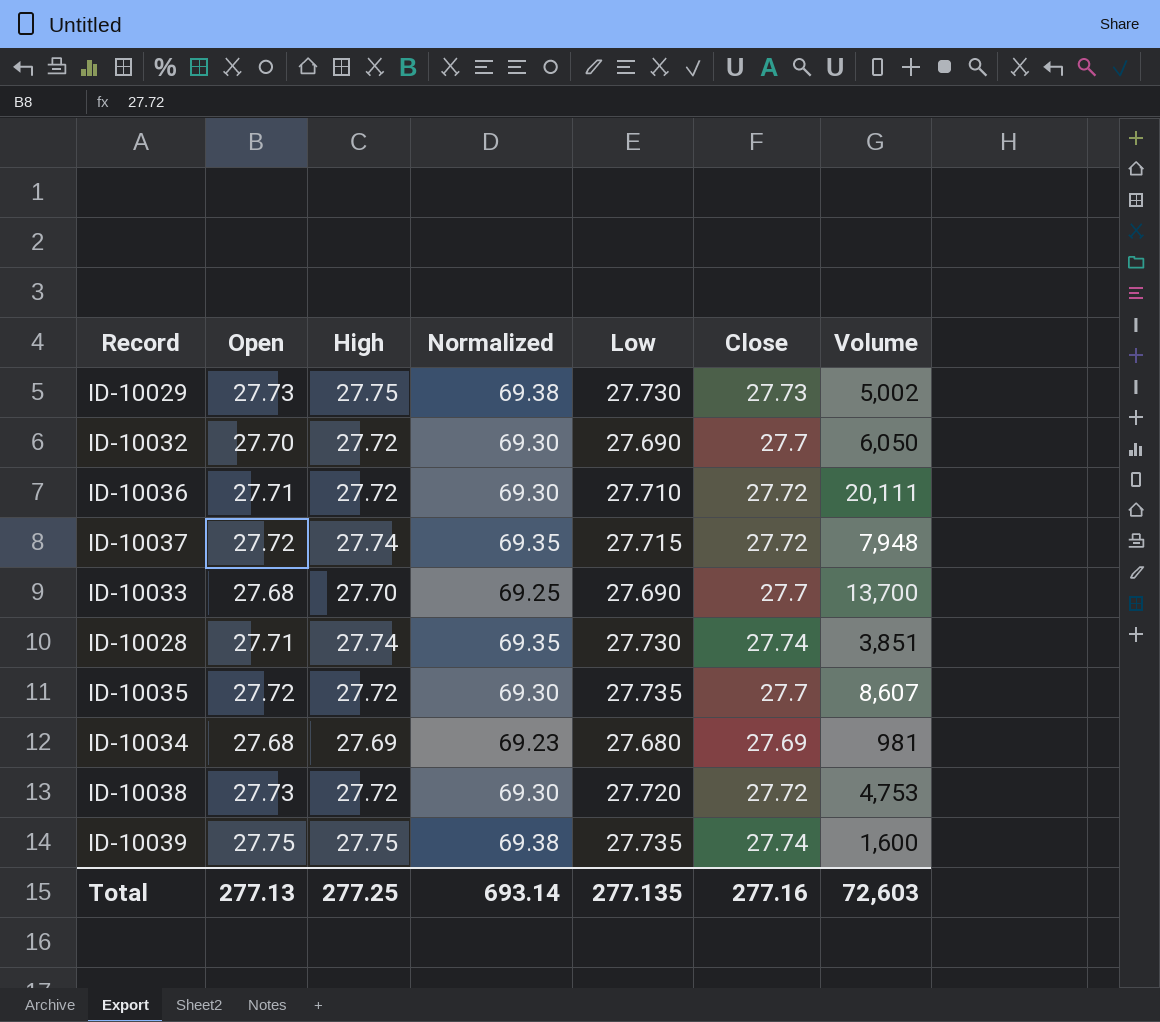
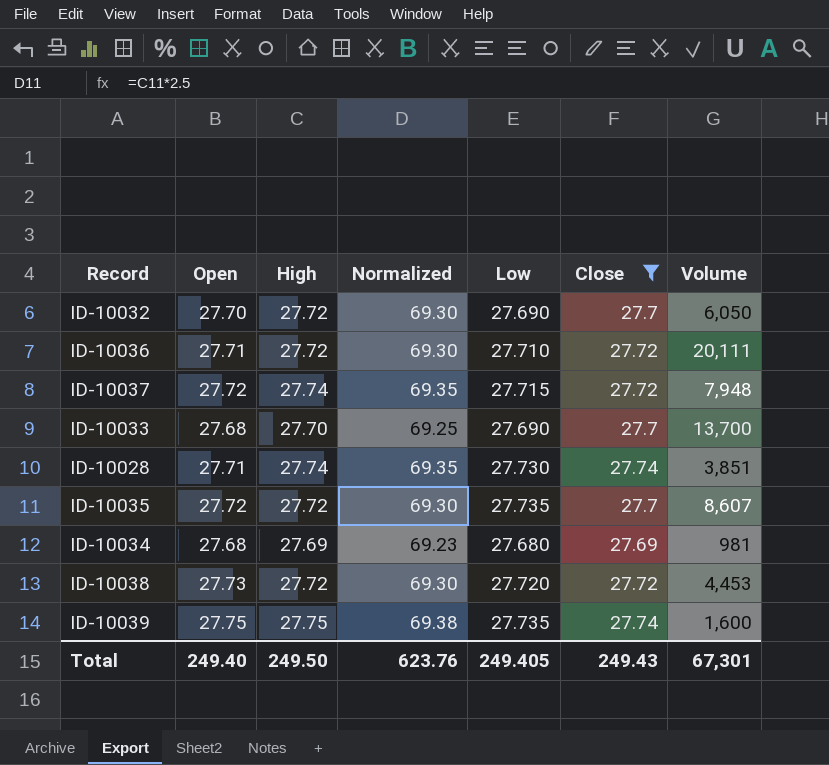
filter: none -> Close != 27.73
ID-10038 | Volume: 4,753 -> 4,453
Total | Open: 277.13 -> 249.40
Total | High: 277.25 -> 249.50
Total | Normalized: 693.14 -> 623.76
Total | Low: 277.135 -> 249.405
Total | Close: 277.16 -> 249.43
Total | Volume: 72,603 -> 67,301

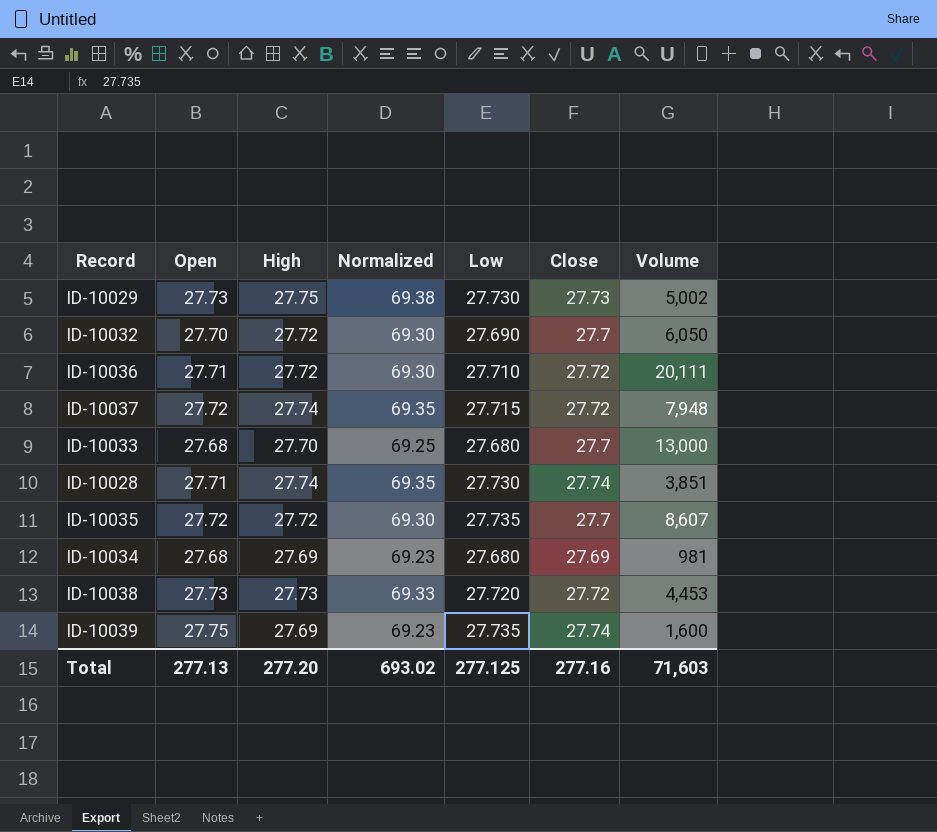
filter: Close != 27.73 -> none
ID-10033 | Low: 27.690 -> 27.680
ID-10033 | Volume: 13,700 -> 13,000
ID-10038 | High: 27.72 -> 27.73
ID-10038 | Normalized: 69.30 -> 69.33
ID-10039 | High: 27.75 -> 27.69
ID-10039 | Normalized: 69.38 -> 69.23
Total | Open: 249.40 -> 277.13
Total | High: 249.50 -> 277.20
Total | Normalized: 623.76 -> 693.02
Total | Low: 249.405 -> 277.125
Total | Close: 249.43 -> 277.16
Total | Volume: 67,301 -> 71,603

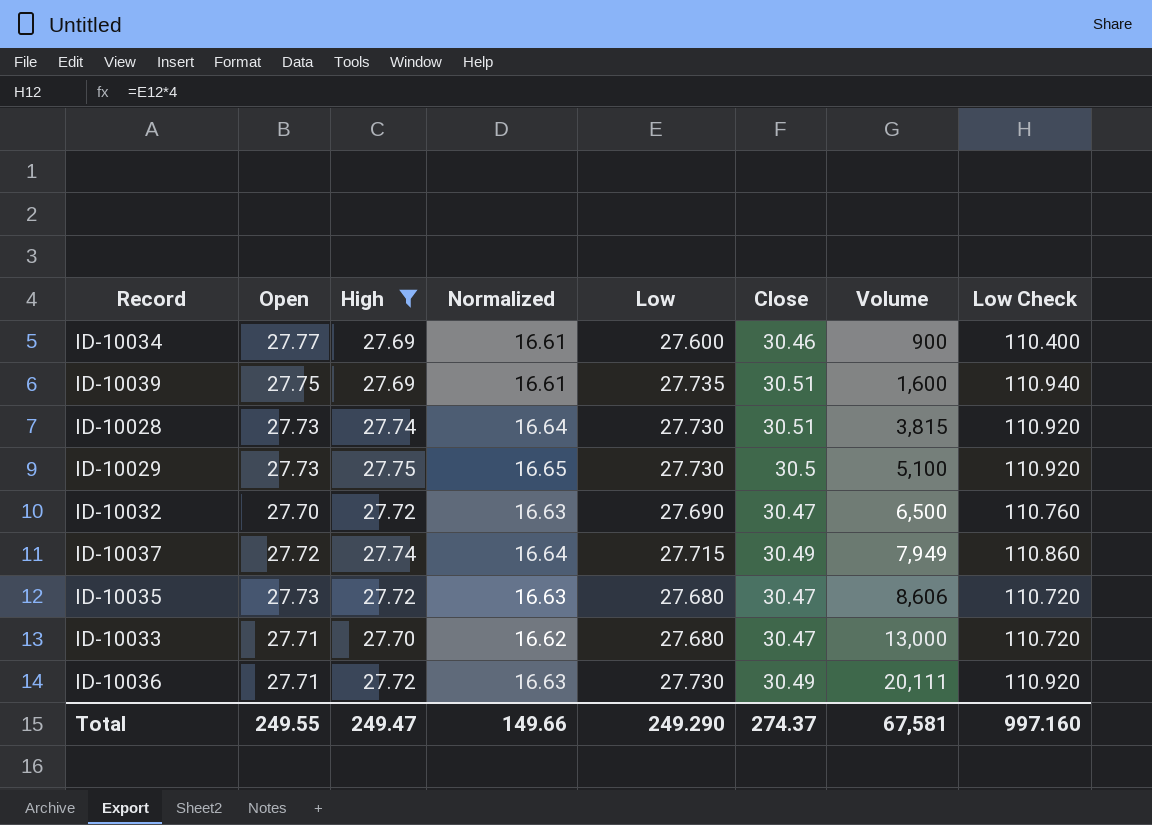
filter: none -> High != 27.73
row order: none -> Volume ascending
column Normalized | formula: [High] * 2.5 -> [High] * 0.6
column Low Check | formula: none -> [Low] * 4
ID-10034 | Open: 27.68 -> 27.77
ID-10034 | Low: 27.680 -> 27.600
ID-10034 | Close: 27.69 -> 30.46
ID-10034 | Volume: 981 -> 900
ID-10039 | Close: 27.74 -> 30.51
ID-10028 | Open: 27.71 -> 27.73
ID-10028 | Close: 27.74 -> 30.51
ID-10028 | Volume: 3,851 -> 3,815
ID-10029 | Close: 27.73 -> 30.5
ID-10029 | Volume: 5,002 -> 5,100
ID-10032 | Close: 27.7 -> 30.47
ID-10032 | Volume: 6,050 -> 6,500
ID-10037 | Close: 27.72 -> 30.49
ID-10037 | Volume: 7,948 -> 7,949
ID-10035 | Open: 27.72 -> 27.73
ID-10035 | Low: 27.735 -> 27.680
ID-10035 | Close: 27.7 -> 30.47
ID-10035 | Volume: 8,607 -> 8,606
ID-10033 | Open: 27.68 -> 27.71
ID-10033 | Close: 27.7 -> 30.47
ID-10036 | Low: 27.710 -> 27.730
ID-10036 | Close: 27.72 -> 30.49
Total | Open: 277.13 -> 249.55
Total | High: 277.20 -> 249.47
Total | Normalized: 693.02 -> 149.66
Total | Low: 277.125 -> 249.290
Total | Close: 277.16 -> 274.37
Total | Volume: 71,603 -> 67,581

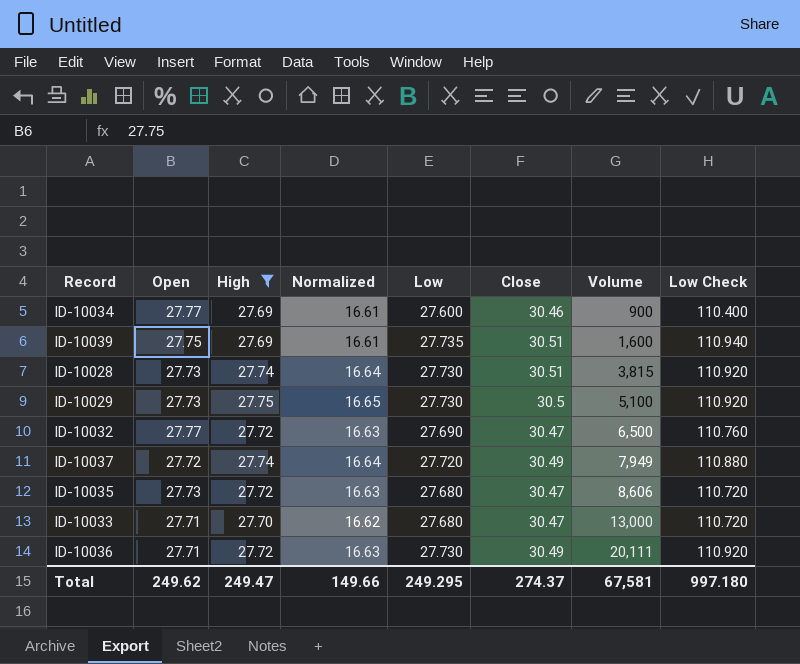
ID-10032 | Open: 27.70 -> 27.77
ID-10037 | Low: 27.715 -> 27.720
ID-10037 | Low Check: 110.860 -> 110.880
Total | Open: 249.55 -> 249.62
Total | Low: 249.290 -> 249.295
Total | Low Check: 997.160 -> 997.180

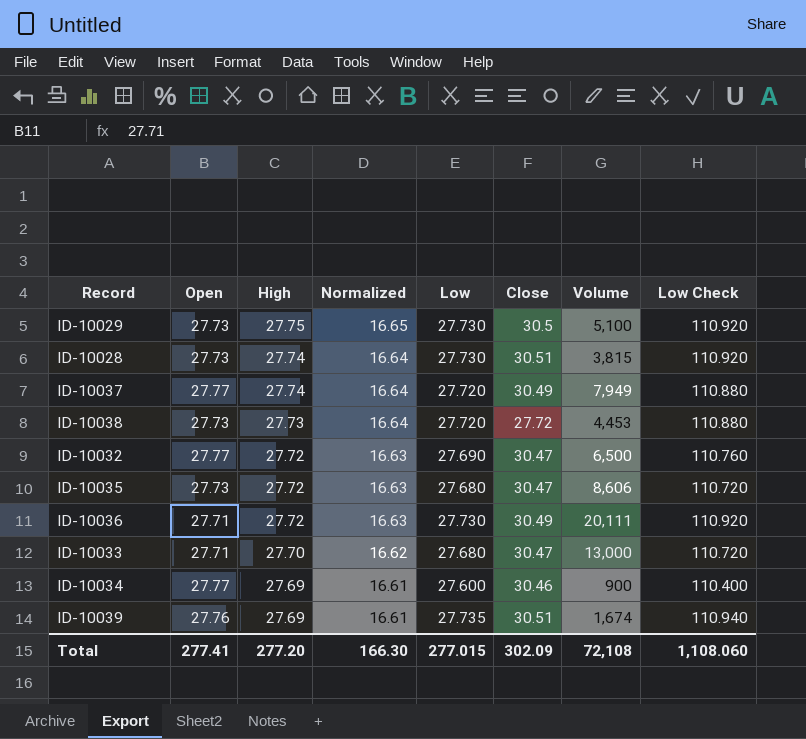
filter: High != 27.73 -> none
row order: Volume ascending -> High descending
ID-10037 | Open: 27.72 -> 27.77
ID-10039 | Open: 27.75 -> 27.76
ID-10039 | Volume: 1,600 -> 1,674
Total | Open: 249.62 -> 277.41
Total | High: 249.47 -> 277.20
Total | Normalized: 149.66 -> 166.30
Total | Low: 249.295 -> 277.015
Total | Close: 274.37 -> 302.09
Total | Volume: 67,581 -> 72,108
Total | Low Check: 997.180 -> 1,108.060

